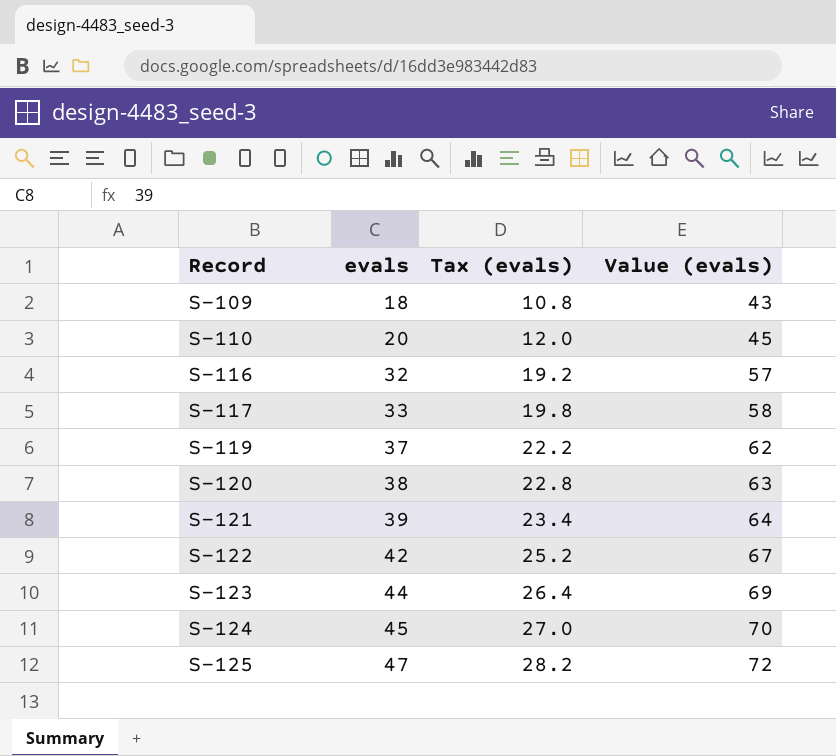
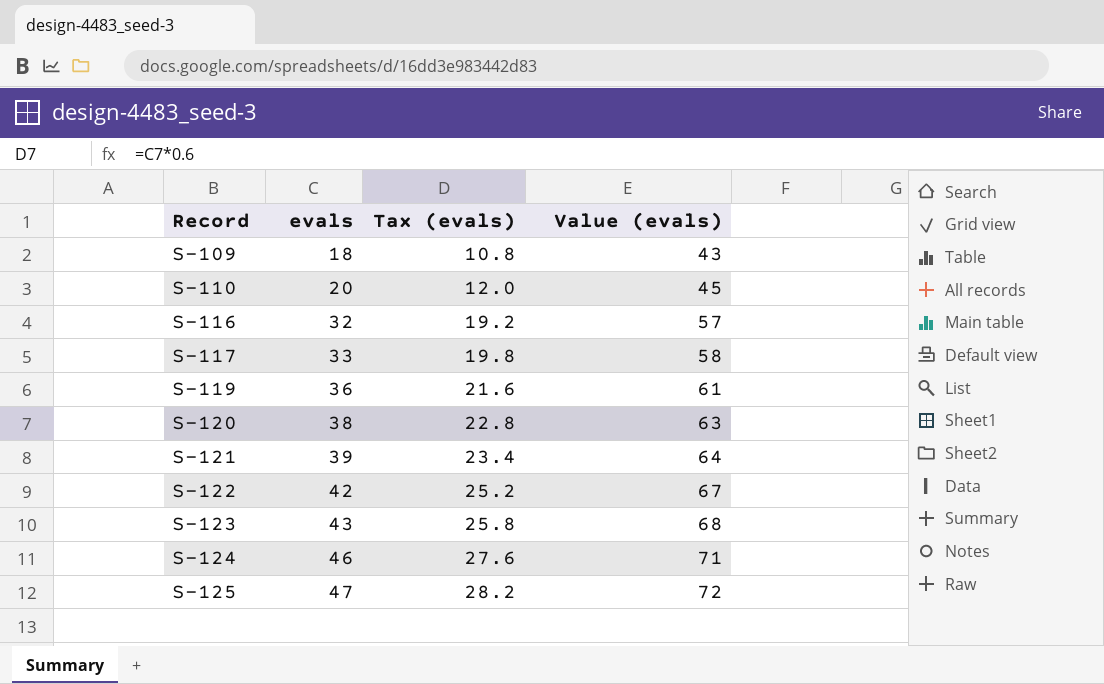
S-119 | evals: 37 -> 36
S-119 | Tax (evals): 22.2 -> 21.6
S-119 | Value (evals): 62 -> 61
S-123 | evals: 44 -> 43
S-123 | Tax (evals): 26.4 -> 25.8
S-123 | Value (evals): 69 -> 68
S-124 | evals: 45 -> 46
S-124 | Tax (evals): 27.0 -> 27.6
S-124 | Value (evals): 70 -> 71

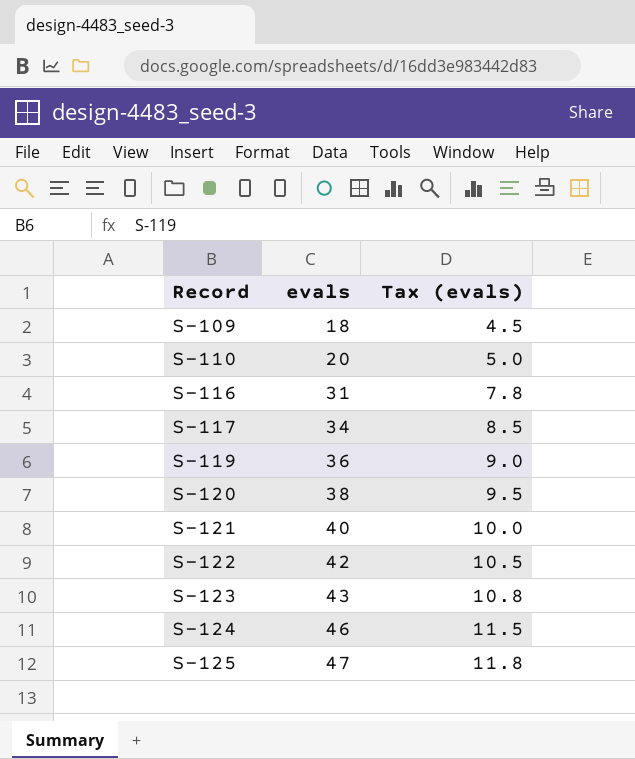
column Value (evals) | formula: [evals] + 25 -> none
column Tax (evals) | formula: [evals] * 0.6 -> [evals] * 0.25
S-116 | evals: 32 -> 31
S-117 | evals: 33 -> 34
S-121 | evals: 39 -> 40

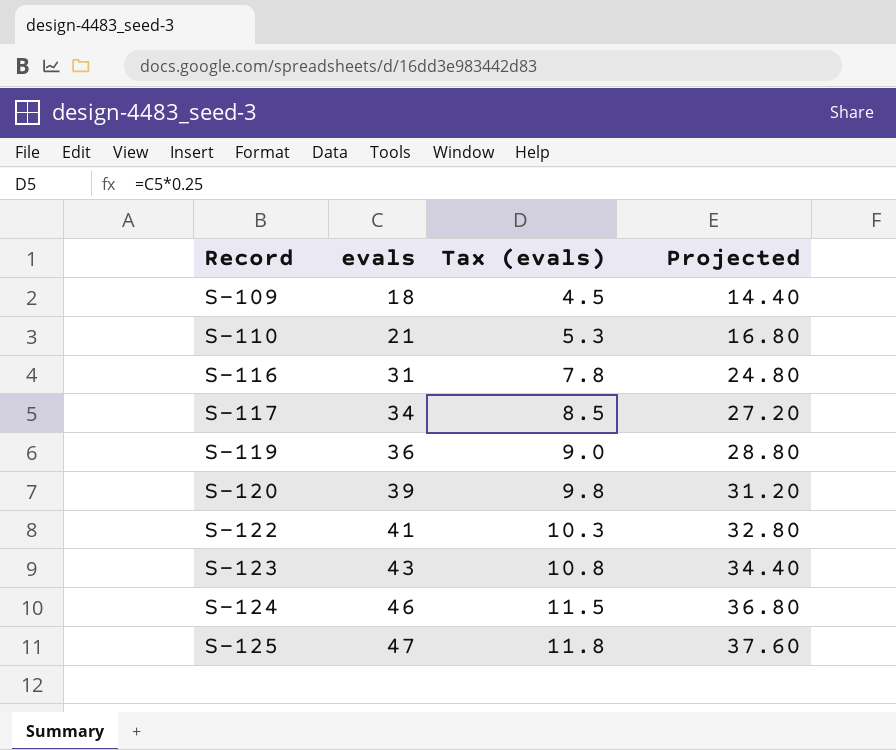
column Projected | formula: none -> [evals] * 0.8
row S-121: 40 | 10.0 -> none
S-110 | evals: 20 -> 21
S-110 | Tax (evals): 5.0 -> 5.3
S-120 | evals: 38 -> 39
S-120 | Tax (evals): 9.5 -> 9.8
S-122 | evals: 42 -> 41
S-122 | Tax (evals): 10.5 -> 10.3

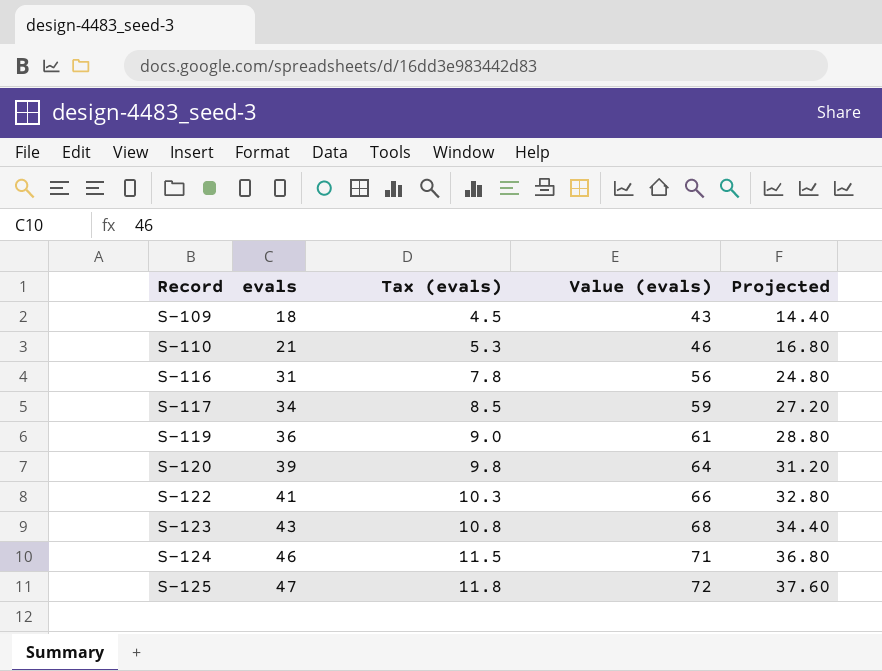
column Value (evals) | formula: none -> [evals] + 25

